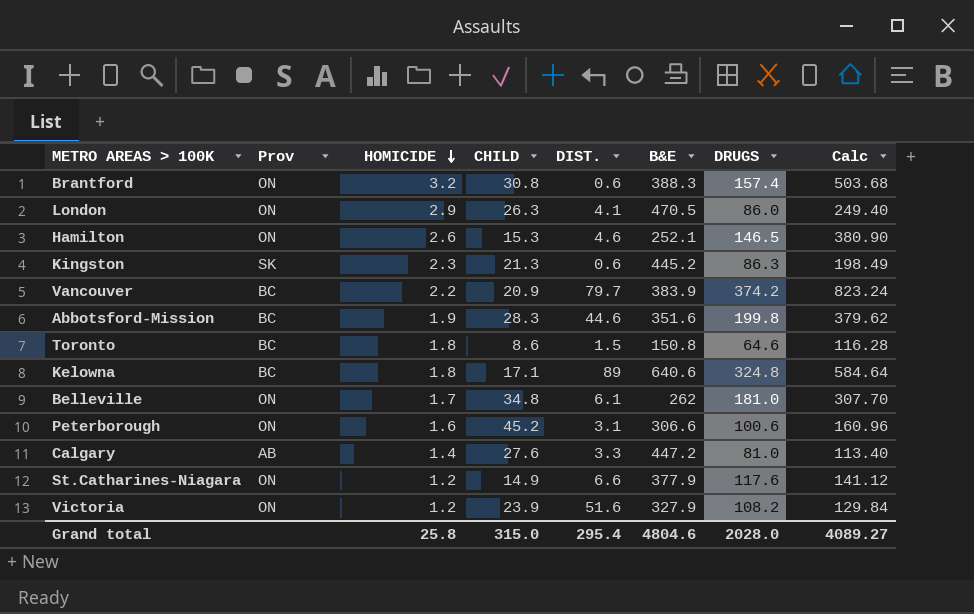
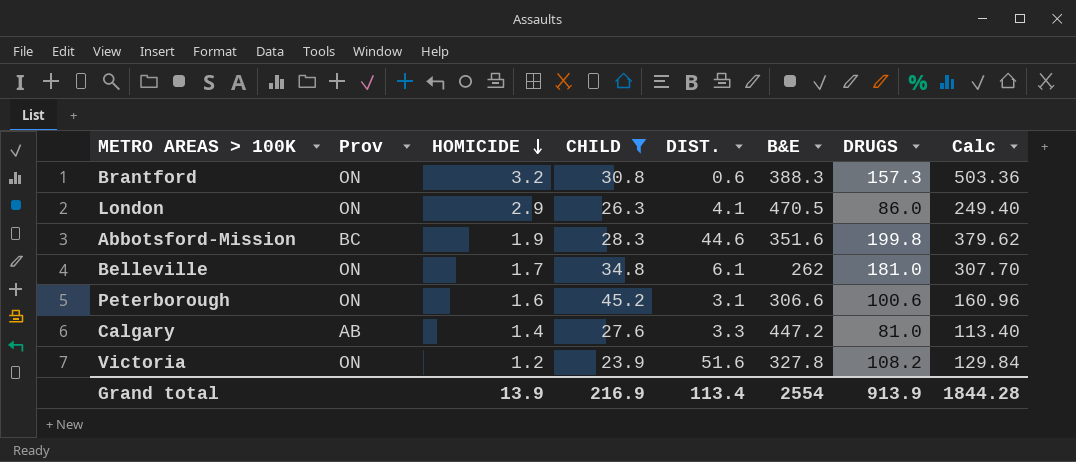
filter: none -> CHILD >= 23.9
Brantford | DRUGS: 157.4 -> 157.3
Brantford | Calc: 503.68 -> 503.36
Victoria | B&E: 327.9 -> 327.8
Grand total | HOMICIDE: 25.8 -> 13.9
Grand total | CHILD: 315.0 -> 216.9
Grand total | DIST.: 295.4 -> 113.4
Grand total | B&E: 4804.6 -> 2554
Grand total | DRUGS: 2028.0 -> 913.9
Grand total | Calc: 4089.27 -> 1844.28

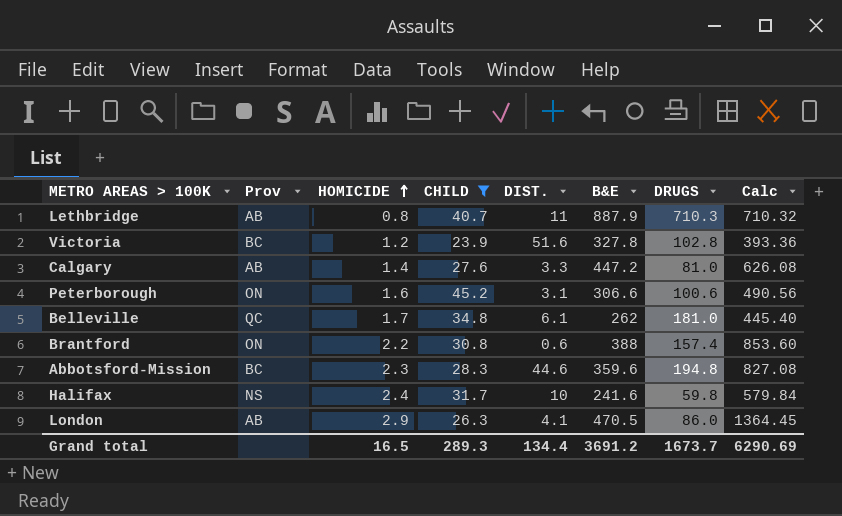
row order: HOMICIDE descending -> HOMICIDE ascending
column Calc | formula: [HOMICIDE] * [DRUGS] -> [HOMICIDE] * [B&E]
row Lethbridge: none -> AB | 0.8 | 40.7 | 11 | 887.9 | 710.3 | 710.32
Victoria | Prov: ON -> BC
Victoria | DRUGS: 108.2 -> 102.8
Belleville | Prov: ON -> QC
Brantford | HOMICIDE: 3.2 -> 2.2
Brantford | B&E: 388.3 -> 388
Brantford | DRUGS: 157.3 -> 157.4
Abbotsford-Mission | HOMICIDE: 1.9 -> 2.3
Abbotsford-Mission | B&E: 351.6 -> 359.6
Abbotsford-Mission | DRUGS: 199.8 -> 194.8
row Halifax: none -> NS | 2.4 | 31.7 | 10 | 241.6 | 59.8 | 579.84
London | Prov: ON -> AB
Grand total | HOMICIDE: 13.9 -> 16.5
Grand total | CHILD: 216.9 -> 289.3
Grand total | DIST.: 113.4 -> 134.4
Grand total | B&E: 2554 -> 3691.2
Grand total | DRUGS: 913.9 -> 1673.7
Grand total | Calc: 1844.28 -> 6290.69

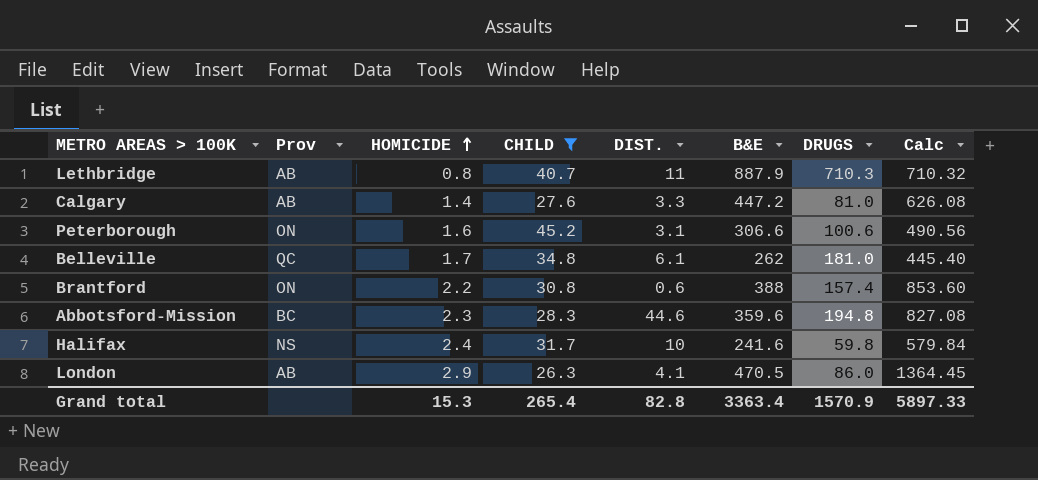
row Victoria: BC | 1.2 | 23.9 | 51.6 | 327.8 | 102.8 | 393.36 -> none
Grand total | HOMICIDE: 16.5 -> 15.3
Grand total | CHILD: 289.3 -> 265.4
Grand total | DIST.: 134.4 -> 82.8
Grand total | B&E: 3691.2 -> 3363.4
Grand total | DRUGS: 1673.7 -> 1570.9
Grand total | Calc: 6290.69 -> 5897.33

